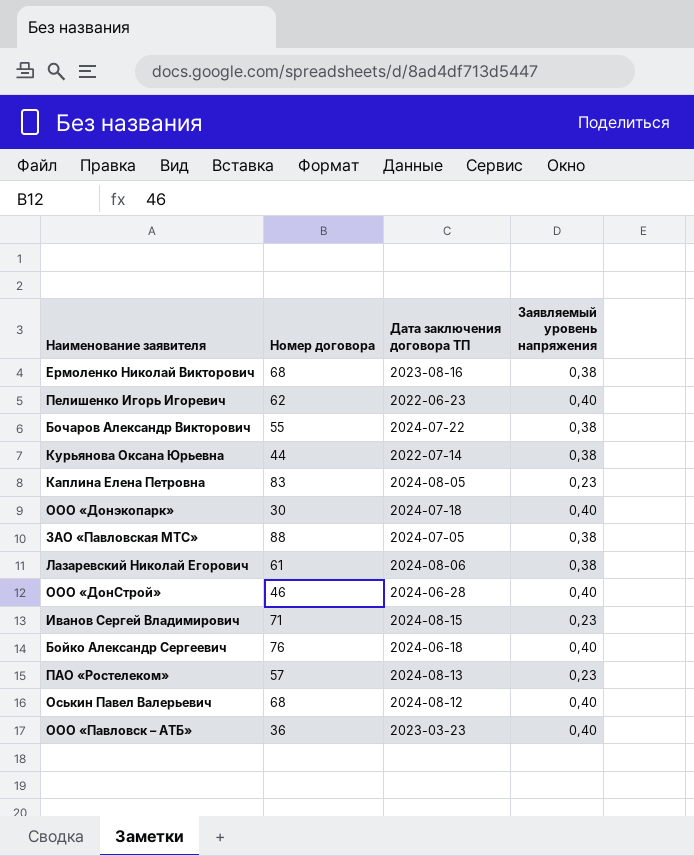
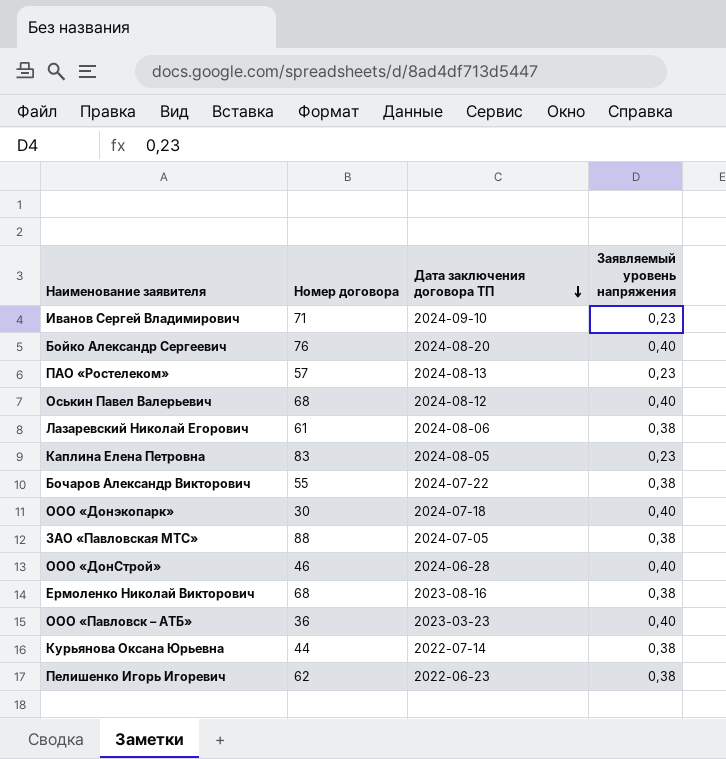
row order: none -> Дата заключения договора ТП descending
Иванов Сергей Владимирович | Дата заключения договора ТП: 2024-08-15 -> 2024-09-10
Бойко Александр Сергеевич | Дата заключения договора ТП: 2024-06-18 -> 2024-08-20
Пелишенко Игорь Игоревич | Заявляемый уровень напряжения: 0,40 -> 0,38

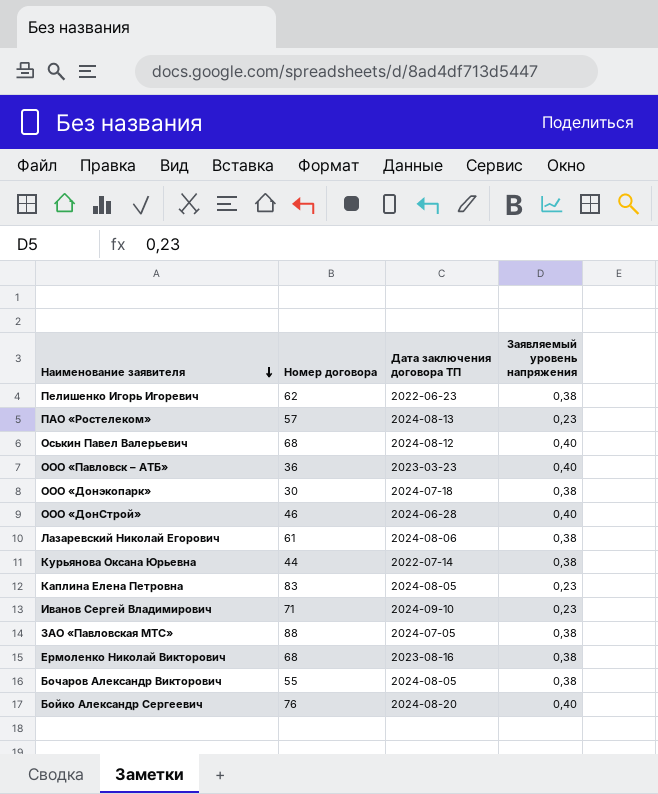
row order: Дата заключения договора ТП descending -> Наименование заявителя descending
ООО «Донэкопарк» | Заявляемый уровень напряжения: 0,40 -> 0,38
Бочаров Александр Викторович | Дата заключения договора ТП: 2024-07-22 -> 2024-08-05

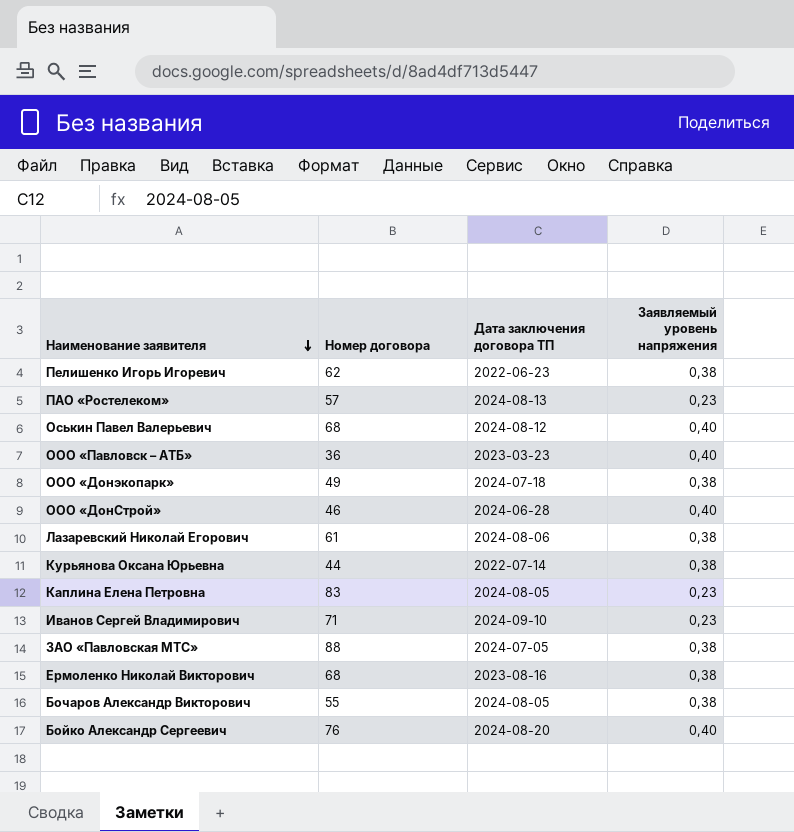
ООО «Донэкопарк» | Номер договора: 30 -> 49

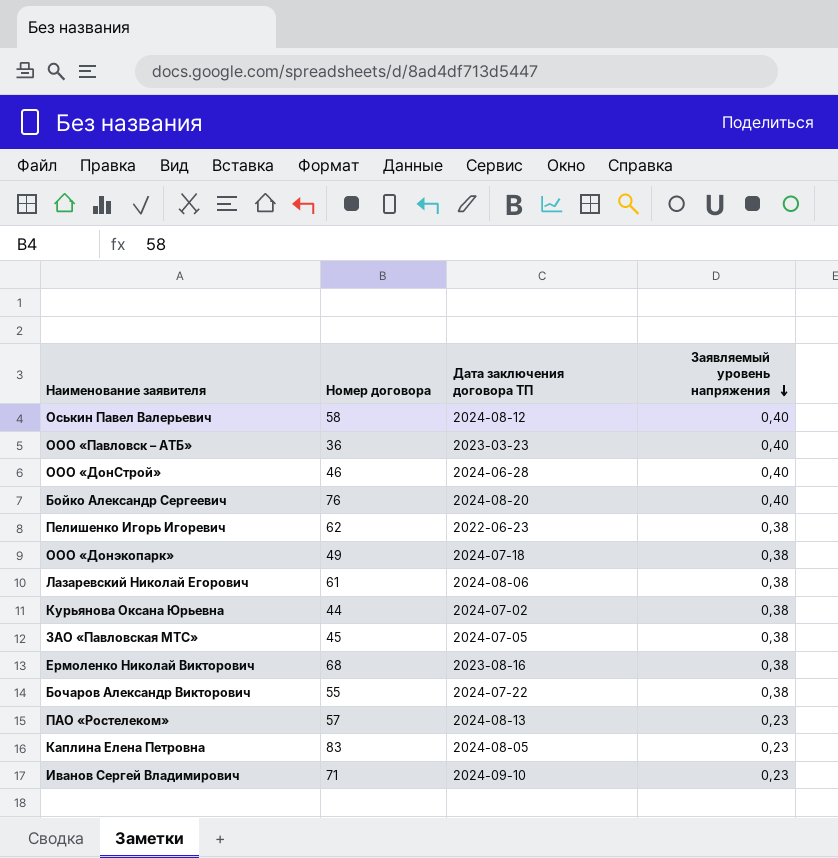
row order: Наименование заявителя descending -> Заявляемый уровень напряжения descending
Оськин Павел Валерьевич | Номер договора: 68 -> 58
Курьянова Оксана Юрьевна | Дата заключения договора ТП: 2022-07-14 -> 2024-07-02
ЗАО «Павловская МТС» | Номер договора: 88 -> 45
Бочаров Александр Викторович | Дата заключения договора ТП: 2024-08-05 -> 2024-07-22

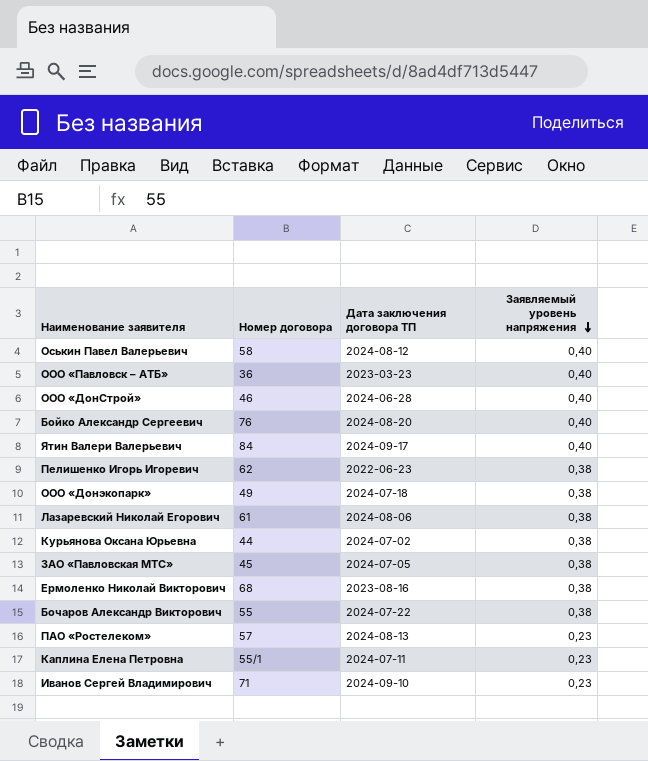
row Ятин Валери Валерьевич: none -> 84 | 2024-09-17 | 0,40
Каплина Елена Петровна | Номер договора: 83 -> 55/1
Каплина Елена Петровна | Дата заключения договора ТП: 2024-08-05 -> 2024-07-11

